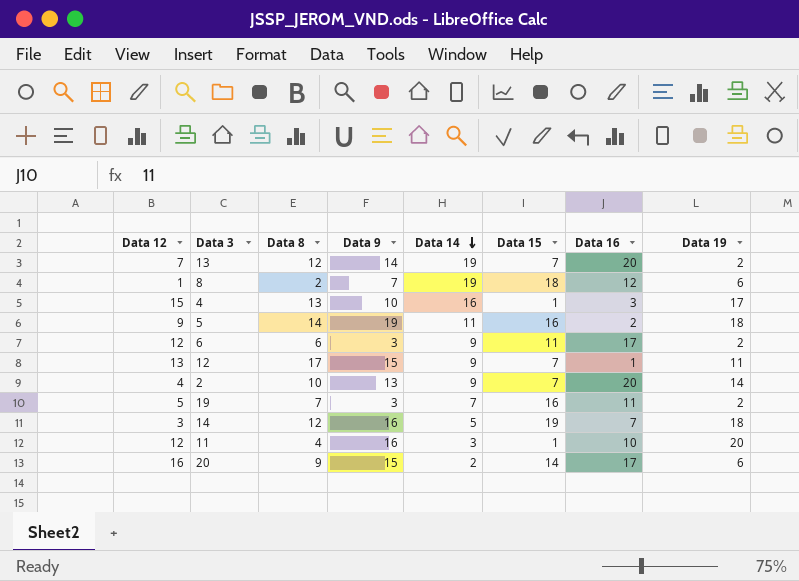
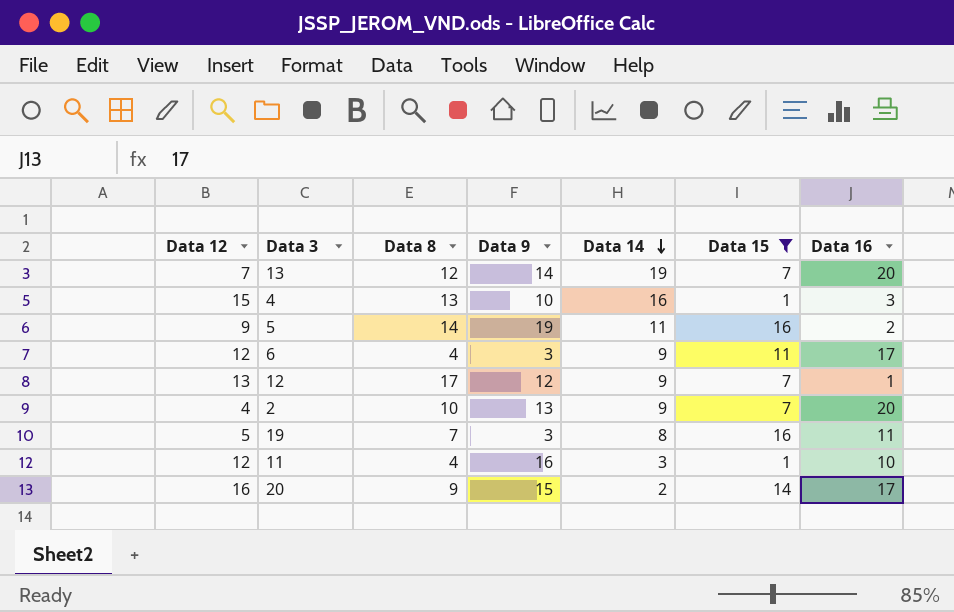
filter: none -> Data 15 <= 16
column Data 19 | position: 8 -> none
6 | Data 8: 6 -> 4
12 | Data 9: 15 -> 12
19 | Data 14: 7 -> 8

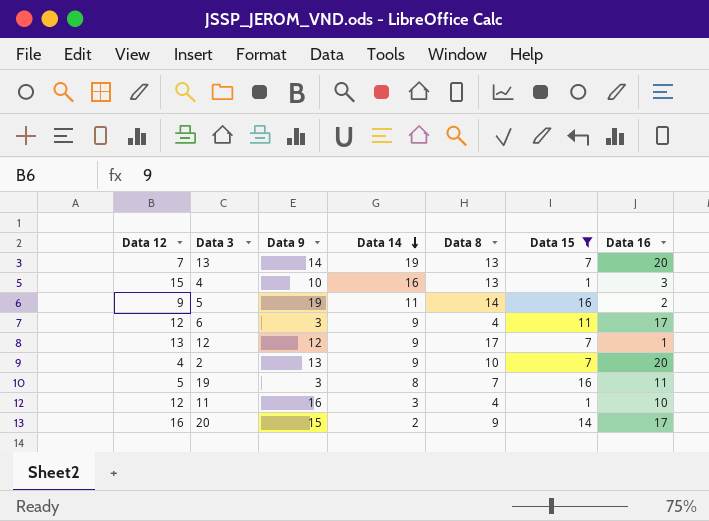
column Data 8 | position: 3 -> 5
13 | Data 8: 12 -> 13

